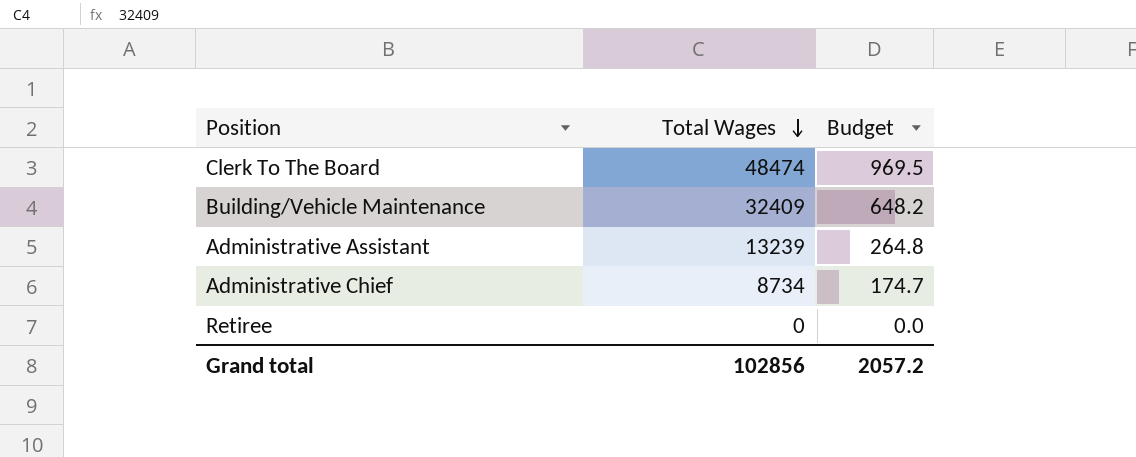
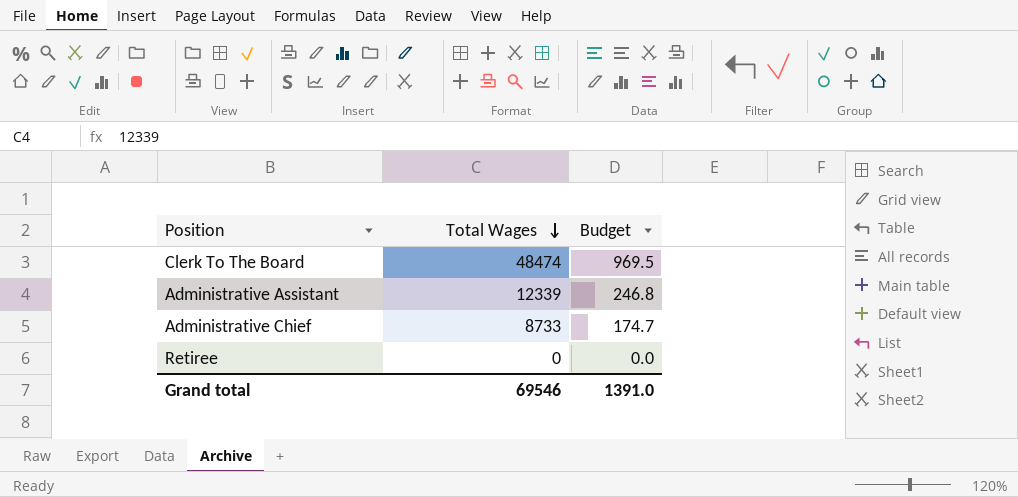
row Building/Vehicle Maintenance: 32409 | 648.2 -> none
Administrative Assistant | Total Wages: 13239 -> 12339
Administrative Assistant | Budget: 264.8 -> 246.8
Administrative Chief | Total Wages: 8734 -> 8733
Grand total | Total Wages: 102856 -> 69546
Grand total | Budget: 2057.2 -> 1391.0

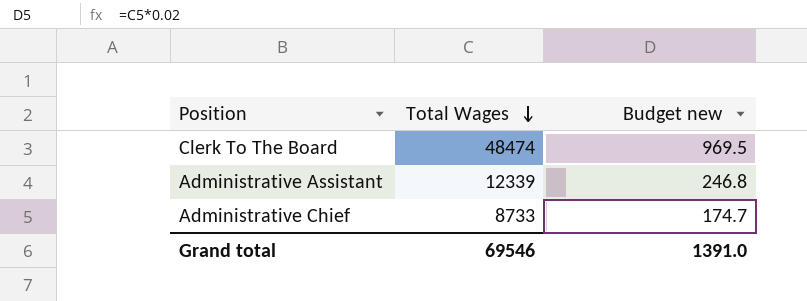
column name: Budget -> Budget new
row Retiree: 0 | 0.0 -> none

